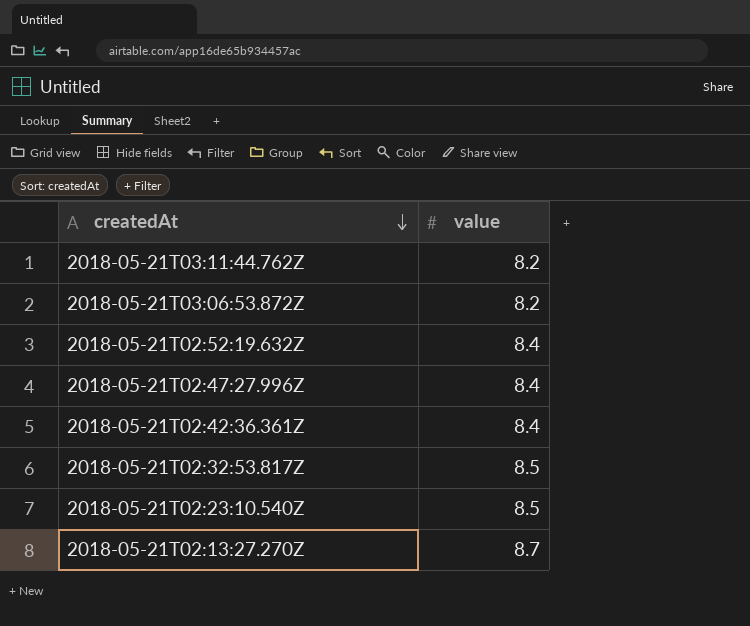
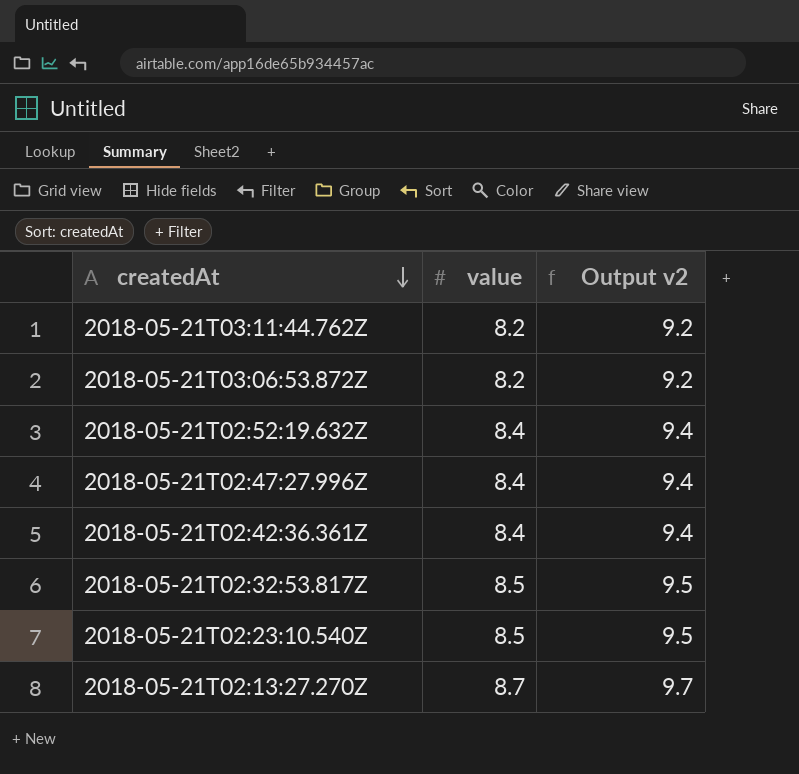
column Output v2 | formula: none -> [value] + 1

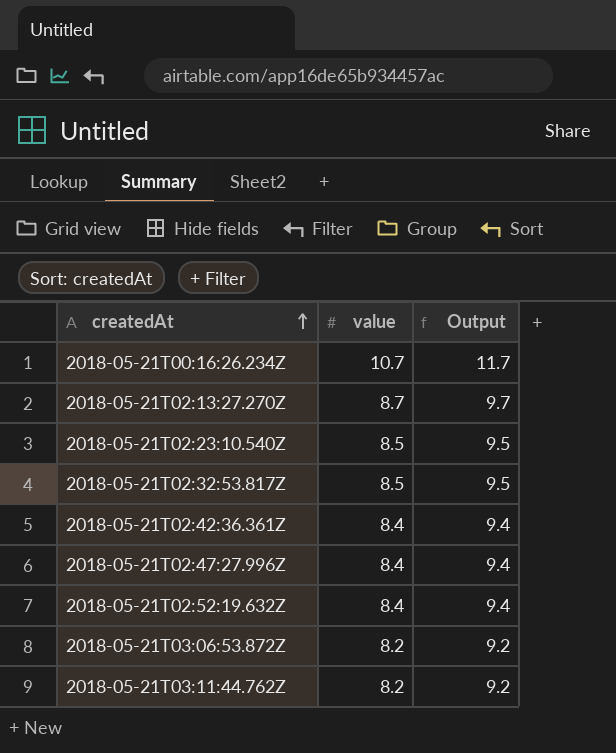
row order: createdAt descending -> createdAt ascending
column name: Output v2 -> Output
row 2018-05-21T00:16:26.234Z: none -> 10.7 | 11.7

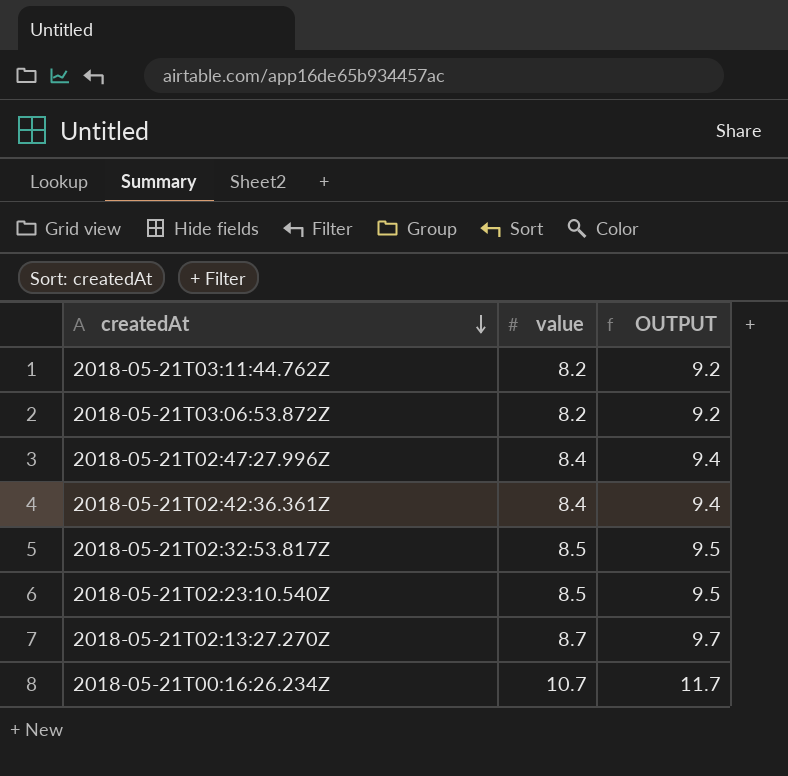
row order: createdAt ascending -> createdAt descending
column name: Output -> OUTPUT
row 2018-05-21T02:52:19.632Z: 8.4 | 9.4 -> none

